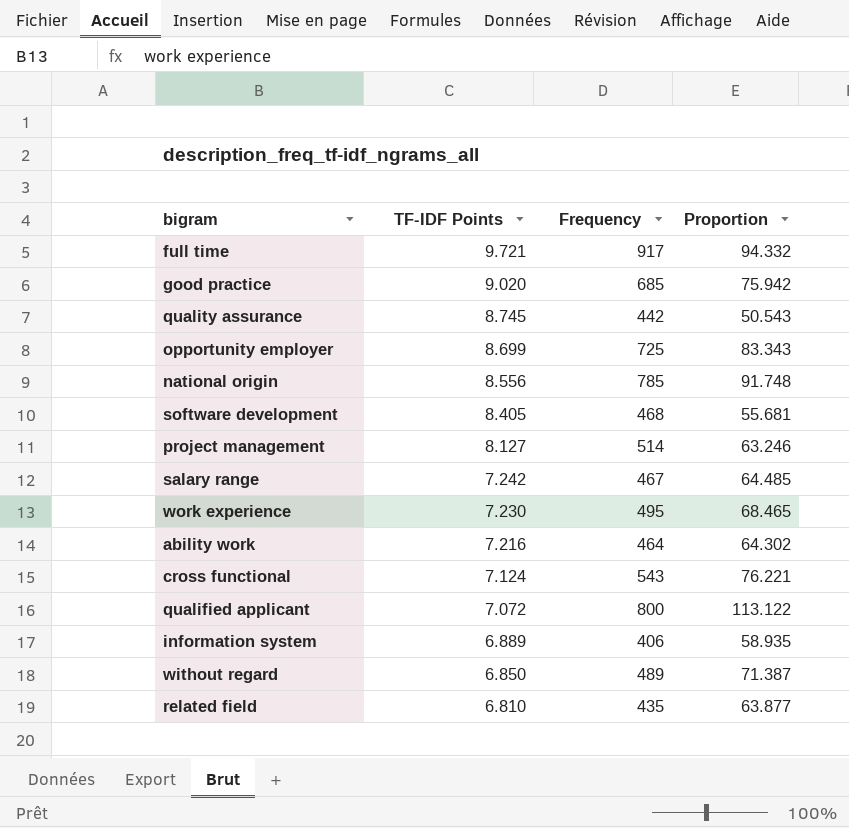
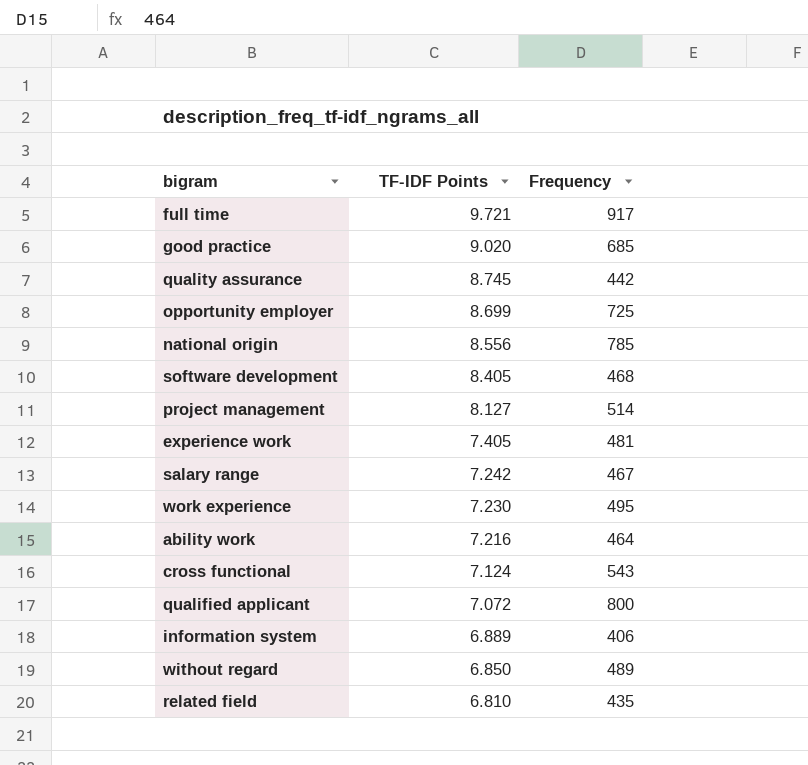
column Proportion | formula: [Frequency] / [TF-IDF Points] -> none
row experience work: none -> 7.405 | 481

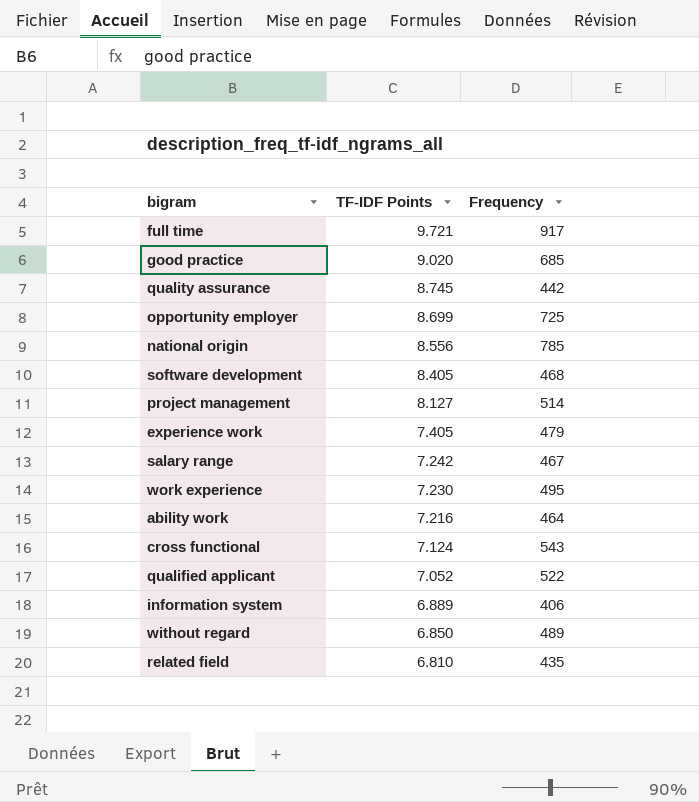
experience work | Frequency: 481 -> 479
qualified applicant | TF-IDF Points: 7.072 -> 7.052
qualified applicant | Frequency: 800 -> 522

